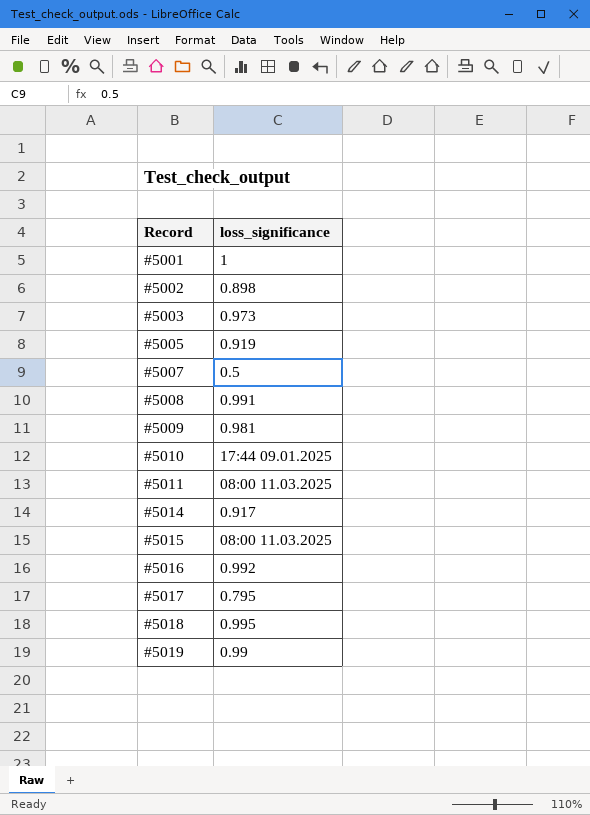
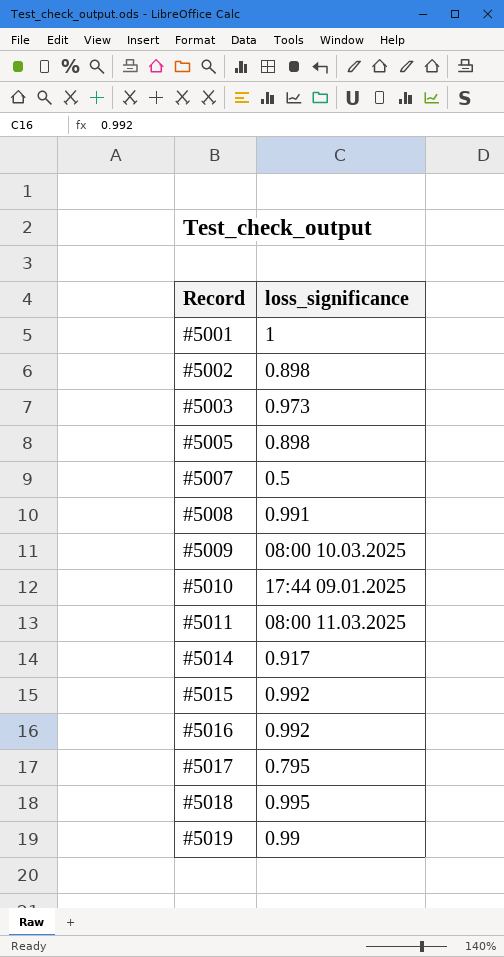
#5005 | loss_significance: 0.919 -> 0.898
#5009 | loss_significance: 0.981 -> 08:00 10.03.2025
#5015 | loss_significance: 08:00 11.03.2025 -> 0.992

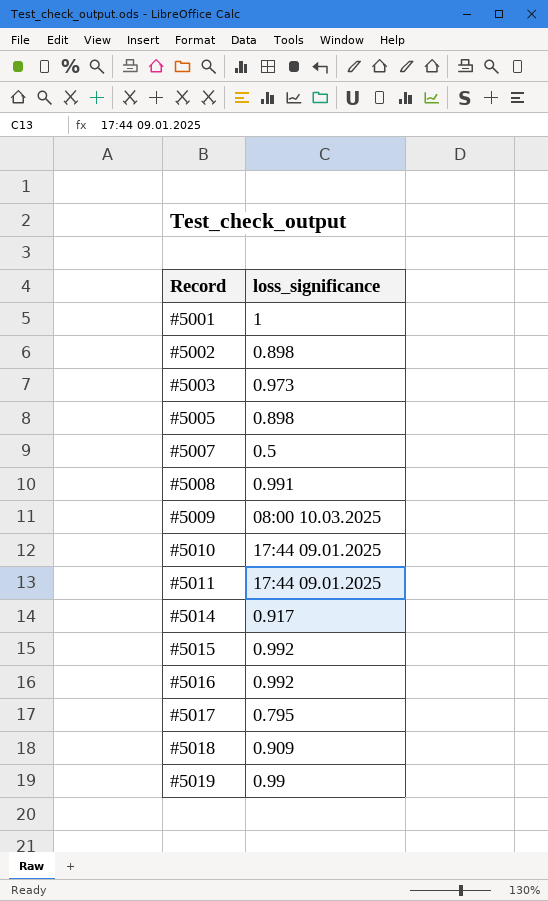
#5011 | loss_significance: 08:00 11.03.2025 -> 17:44 09.01.2025
#5018 | loss_significance: 0.995 -> 0.909

